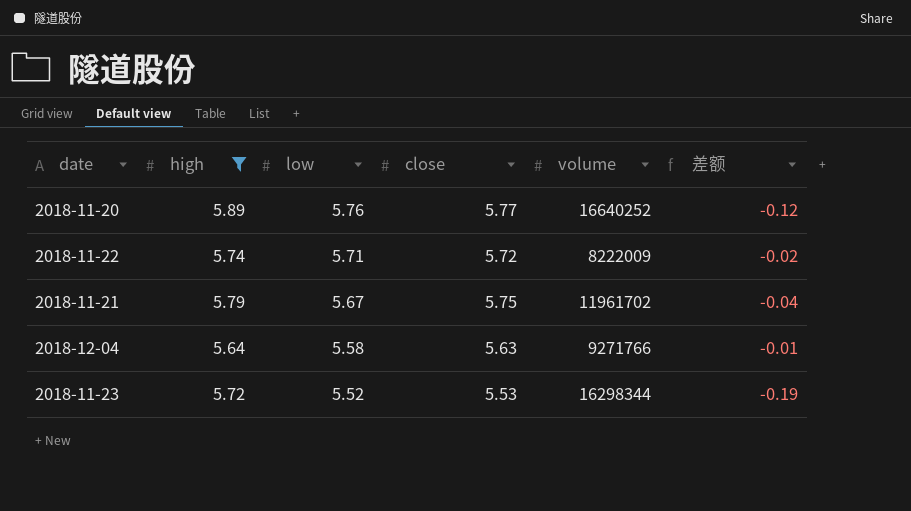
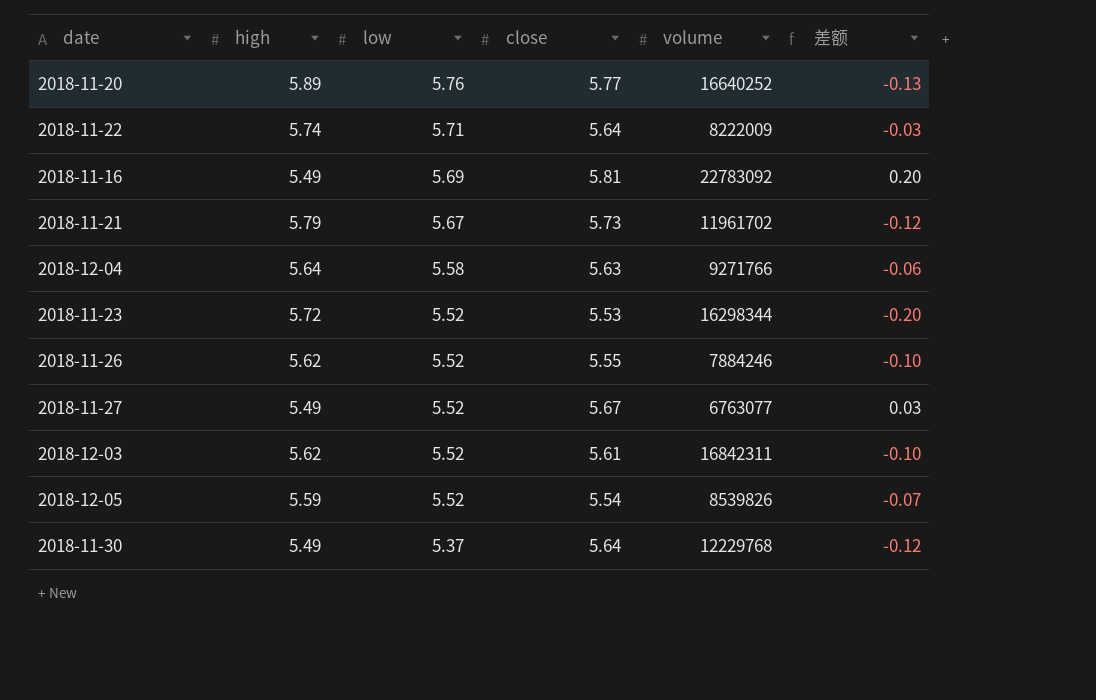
filter: high >= 5.64 -> none
column 差额 | formula: [close] - [high] -> [low] - [high]
2018-11-22 | close: 5.72 -> 5.64
2018-11-21 | close: 5.75 -> 5.73

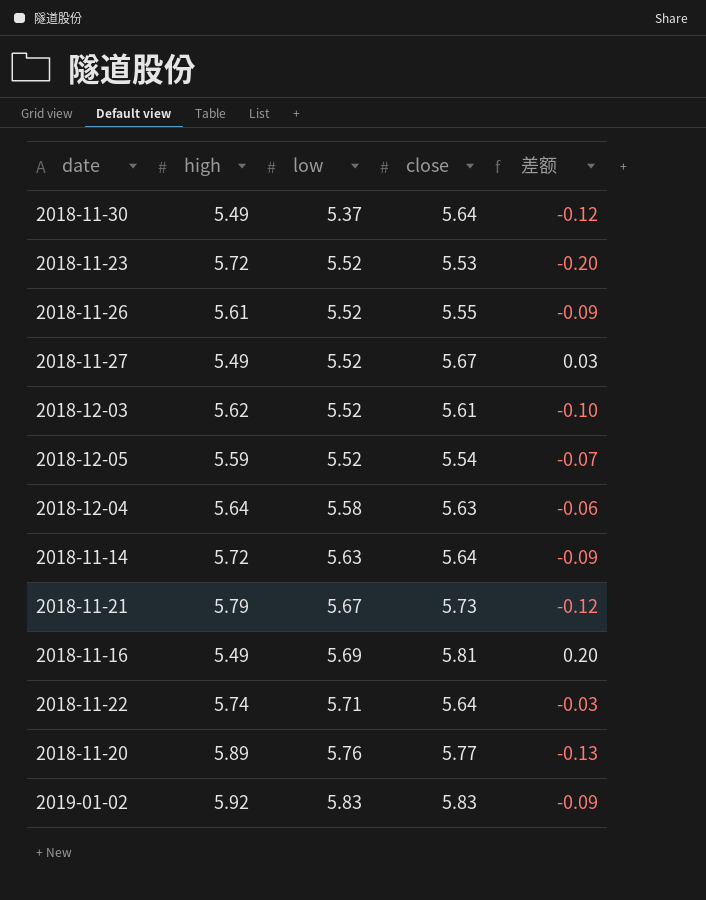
row order: low descending -> low ascending
column volume | position: 5 -> none
2018-11-26 | high: 5.62 -> 5.61
2018-11-26 | 差额: -0.10 -> -0.09
row 2018-11-14: none -> 5.72 | 5.63 | 5.64 | -0.09
row 2019-01-02: none -> 5.92 | 5.83 | 5.83 | -0.09

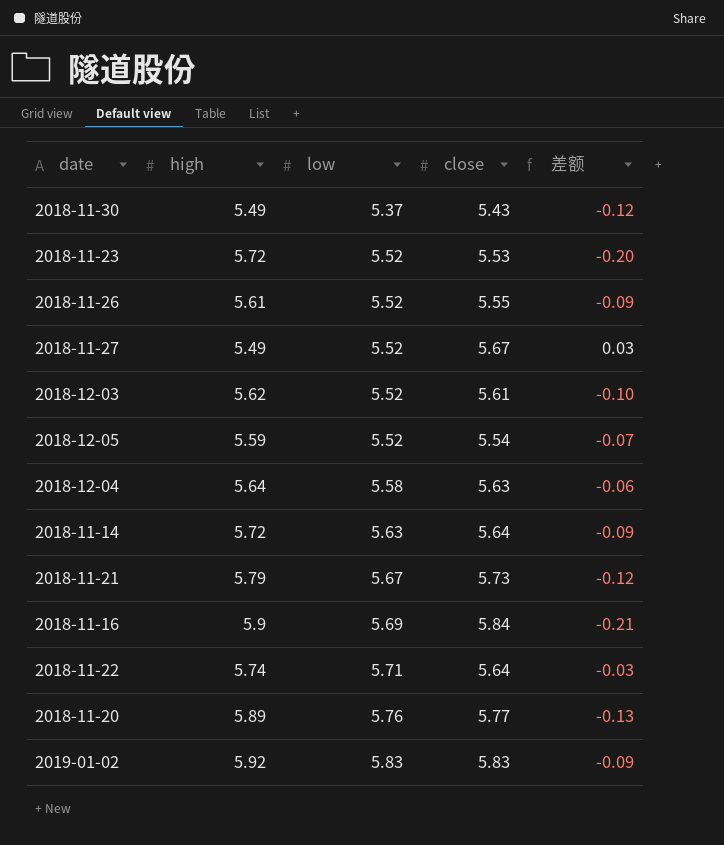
2018-11-30 | close: 5.64 -> 5.43
2018-11-16 | high: 5.49 -> 5.9
2018-11-16 | close: 5.81 -> 5.84
2018-11-16 | 差额: 0.20 -> -0.21

